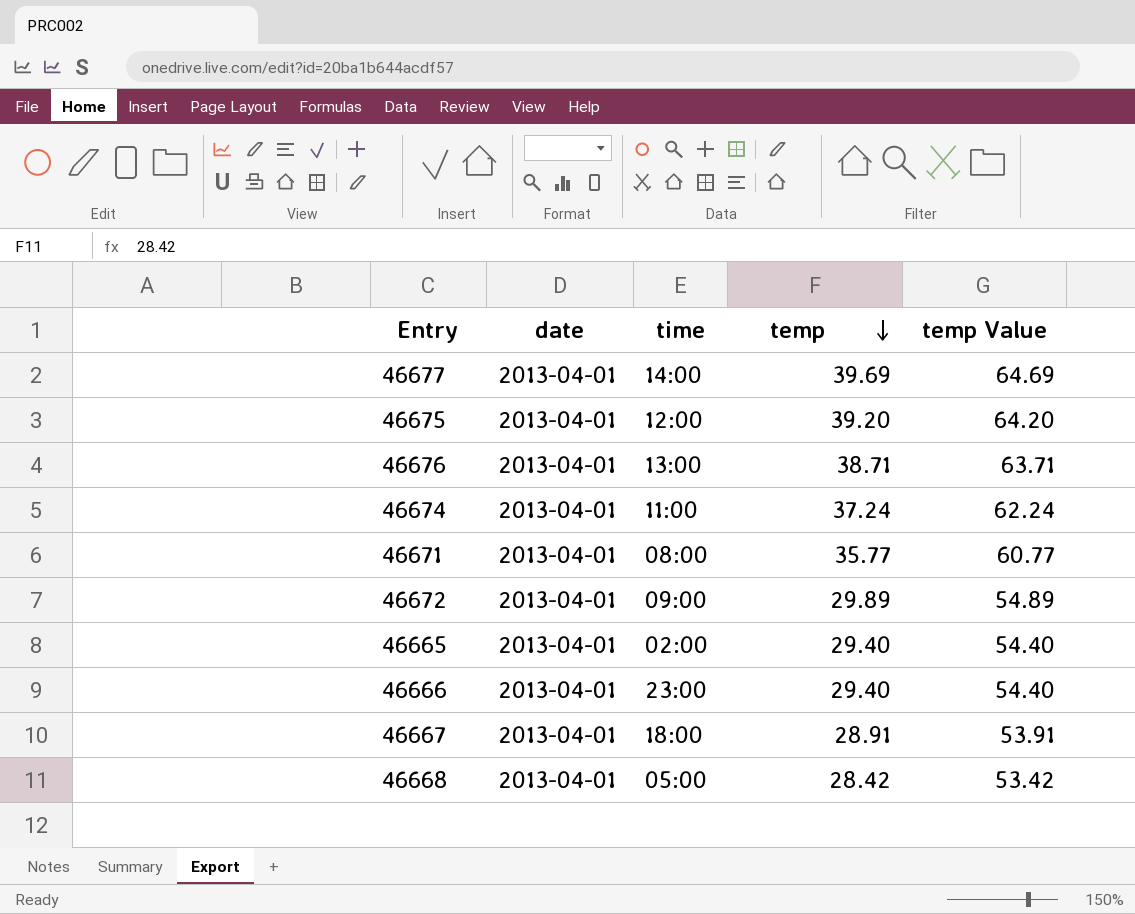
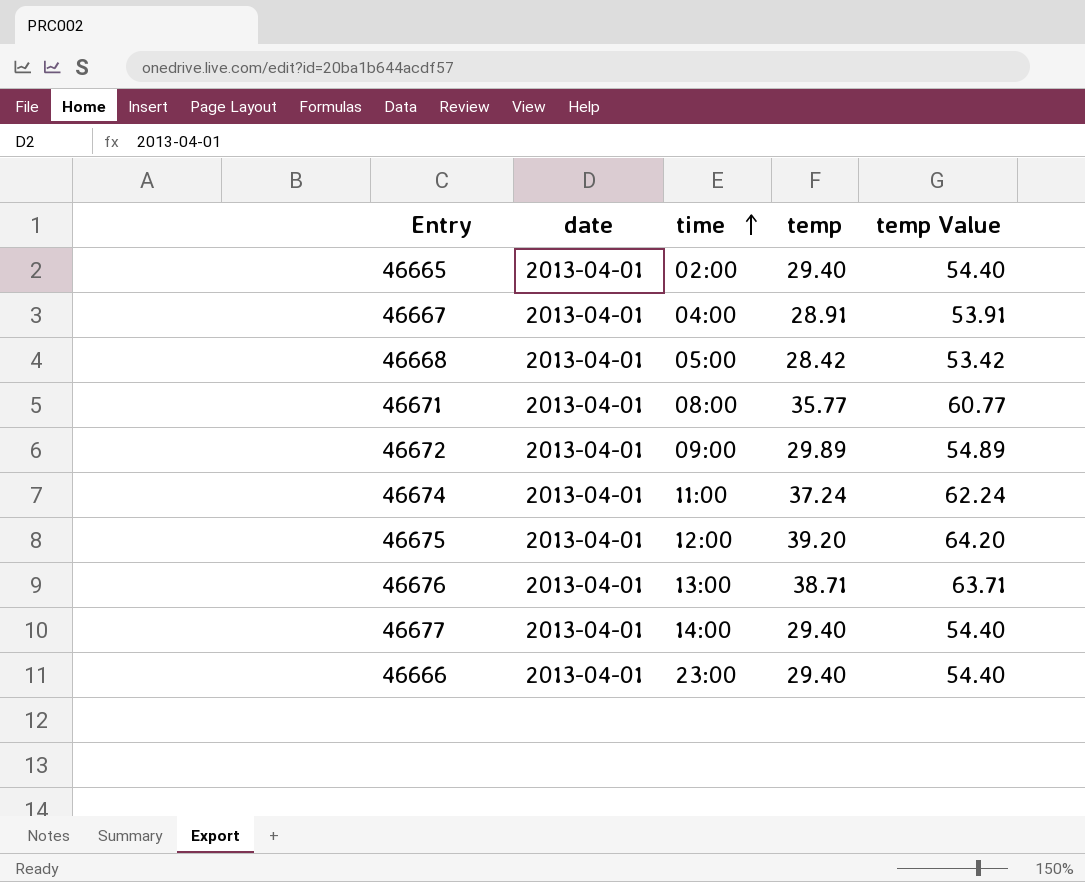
row order: temp descending -> time ascending
46667 | time: 18:00 -> 04:00
46677 | temp: 39.69 -> 29.40
46677 | temp Value: 64.69 -> 54.40

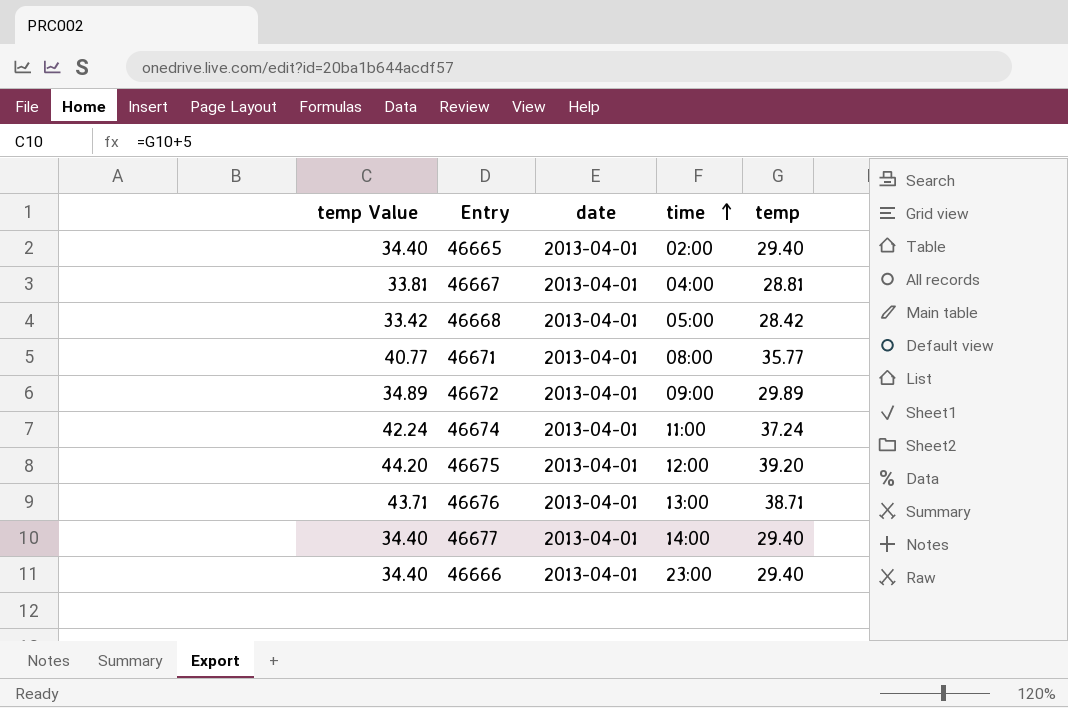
column temp Value | formula: [temp] + 25 -> [temp] + 5
column temp Value | position: 5 -> 1
46667 | temp: 28.91 -> 28.81

